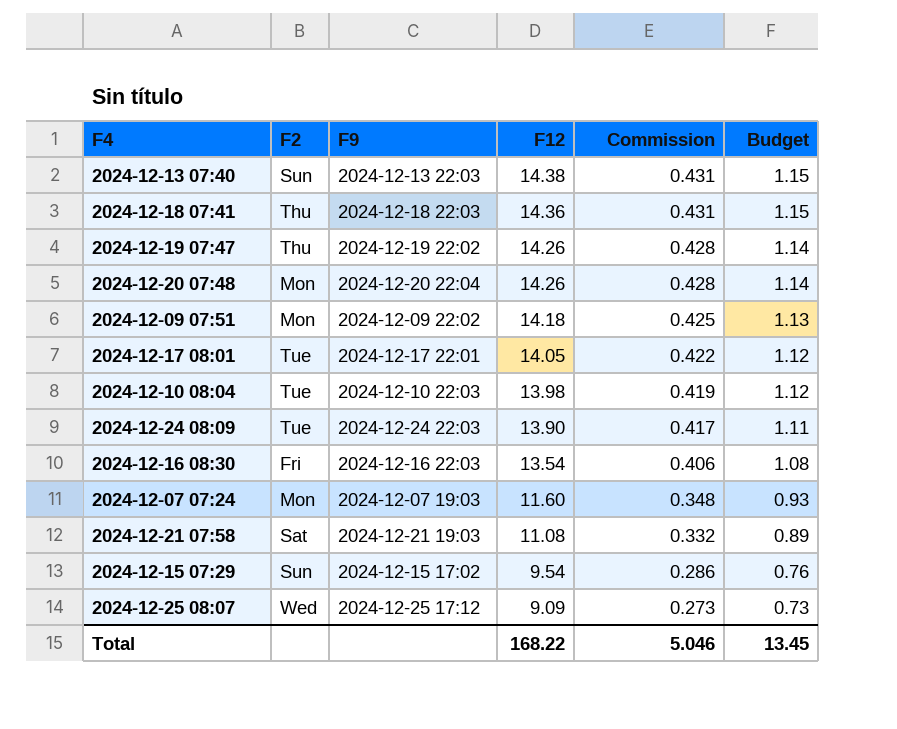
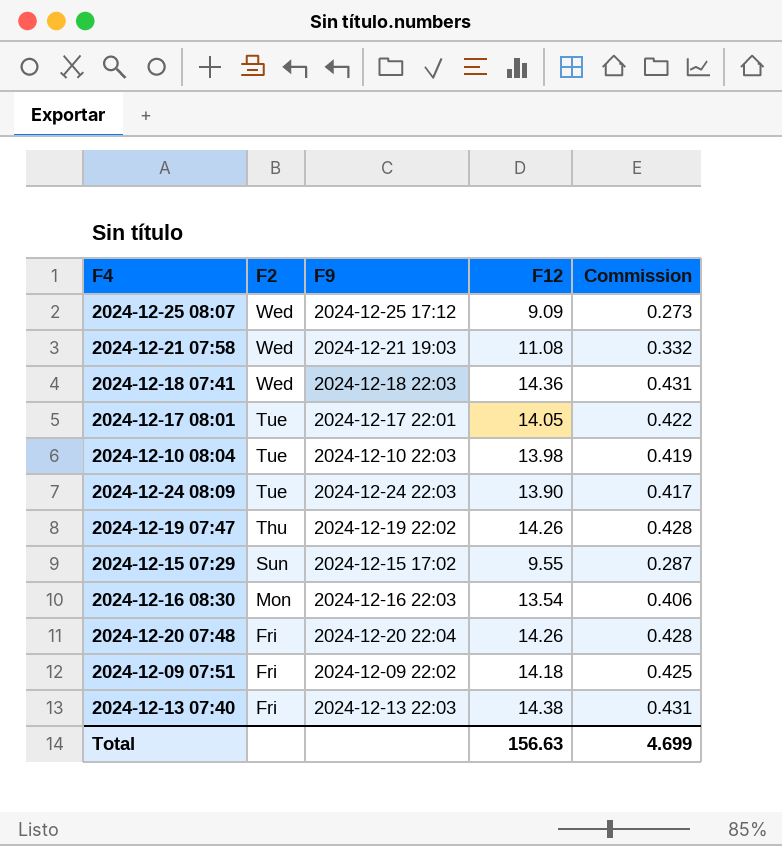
row order: F12 descending -> F2 descending
column Budget | formula: [F12] * 0.08 -> none
row 2024-12-07 07:24: Mon | 2024-12-07 19:03 | 11.60 | 0.348 | 0.93 -> none
2024-12-21 07:58 | F2: Sat -> Wed
2024-12-18 07:41 | F2: Thu -> Wed
2024-12-15 07:29 | F12: 9.54 -> 9.55
2024-12-15 07:29 | Commission: 0.286 -> 0.287
2024-12-16 08:30 | F2: Fri -> Mon
2024-12-20 07:48 | F2: Mon -> Fri
2024-12-09 07:51 | F2: Mon -> Fri
2024-12-13 07:40 | F2: Sun -> Fri
Total | F12: 168.22 -> 156.63
Total | Commission: 5.046 -> 4.699

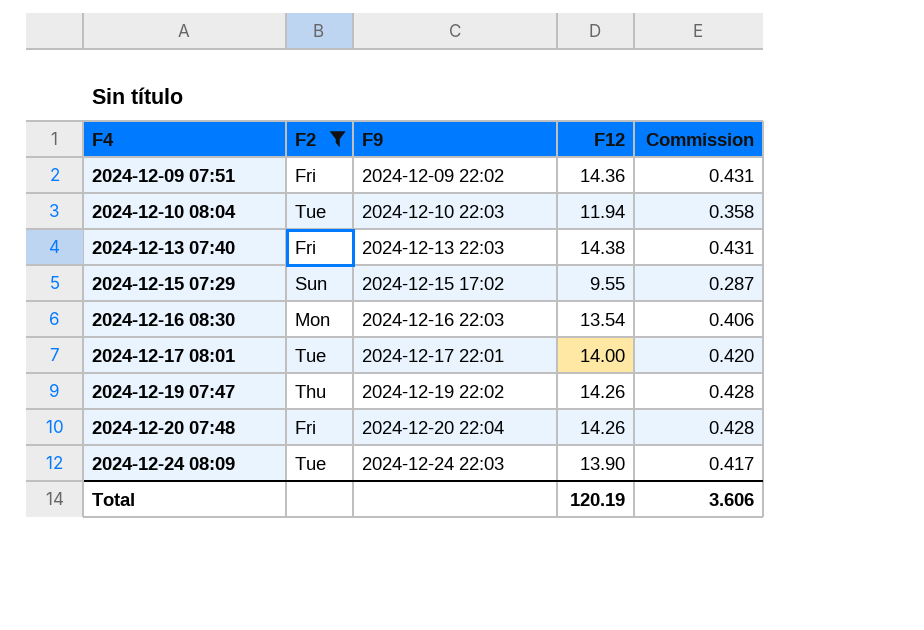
filter: none -> F2 != Wed
row order: F2 descending -> F4 ascending
2024-12-09 07:51 | F12: 14.18 -> 14.36
2024-12-09 07:51 | Commission: 0.425 -> 0.431
2024-12-10 08:04 | F12: 13.98 -> 11.94
2024-12-10 08:04 | Commission: 0.419 -> 0.358
2024-12-17 08:01 | F12: 14.05 -> 14.00
2024-12-17 08:01 | Commission: 0.422 -> 0.420
Total | F12: 156.63 -> 120.19
Total | Commission: 4.699 -> 3.606

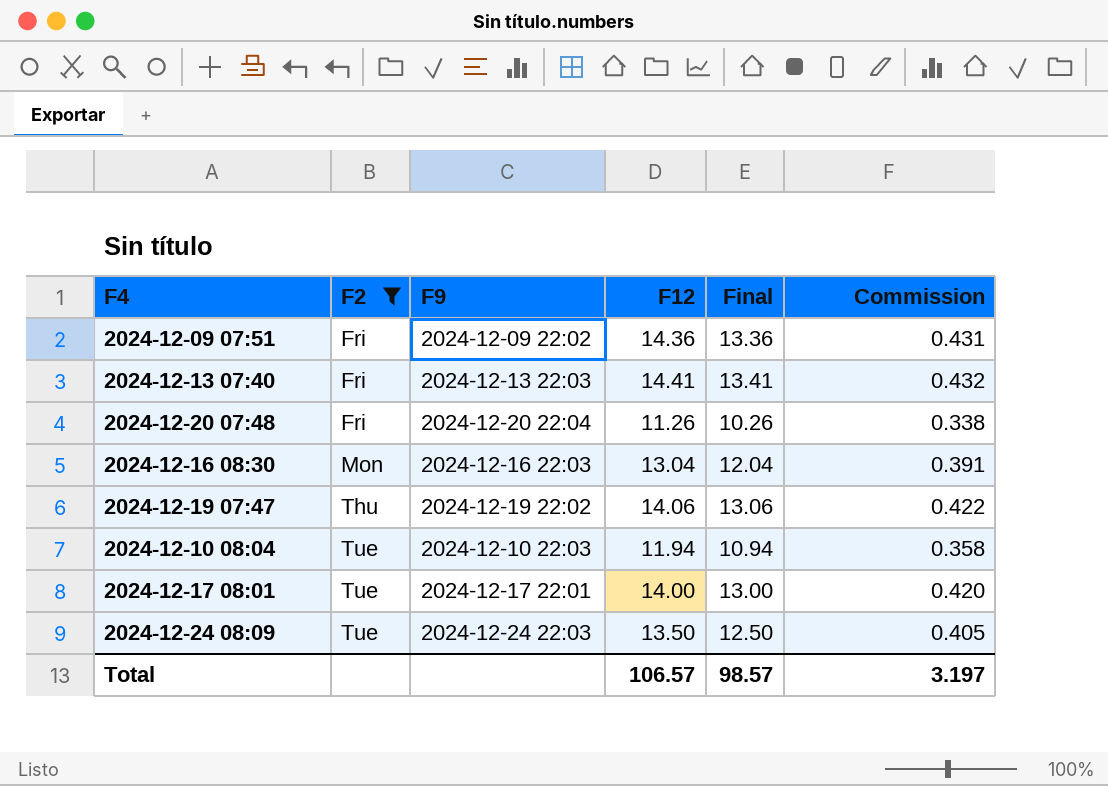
row order: F4 ascending -> F2 ascending
column Final | formula: none -> [F12] - 1
row 2024-12-15 07:29: Sun | 2024-12-15 17:02 | 9.55 | 0.287 -> none
2024-12-13 07:40 | F12: 14.38 -> 14.41
2024-12-13 07:40 | Commission: 0.431 -> 0.432
2024-12-20 07:48 | F12: 14.26 -> 11.26
2024-12-20 07:48 | Commission: 0.428 -> 0.338
2024-12-16 08:30 | F12: 13.54 -> 13.04
2024-12-16 08:30 | Commission: 0.406 -> 0.391
2024-12-19 07:47 | F12: 14.26 -> 14.06
2024-12-19 07:47 | Commission: 0.428 -> 0.422
2024-12-24 08:09 | F12: 13.90 -> 13.50
2024-12-24 08:09 | Commission: 0.417 -> 0.405
Total | F12: 120.19 -> 106.57
Total | Commission: 3.606 -> 3.197

